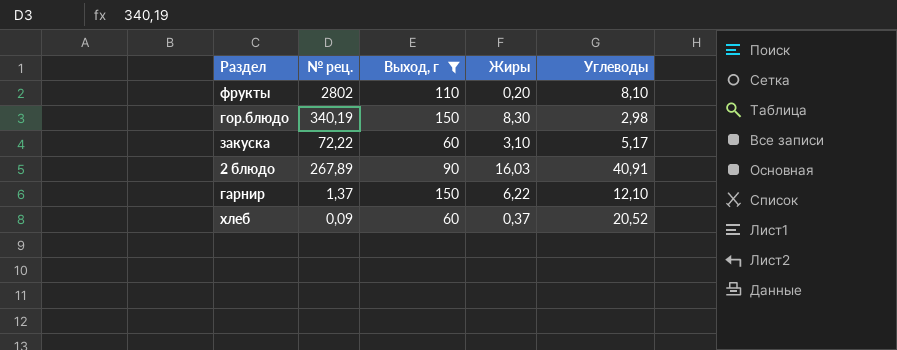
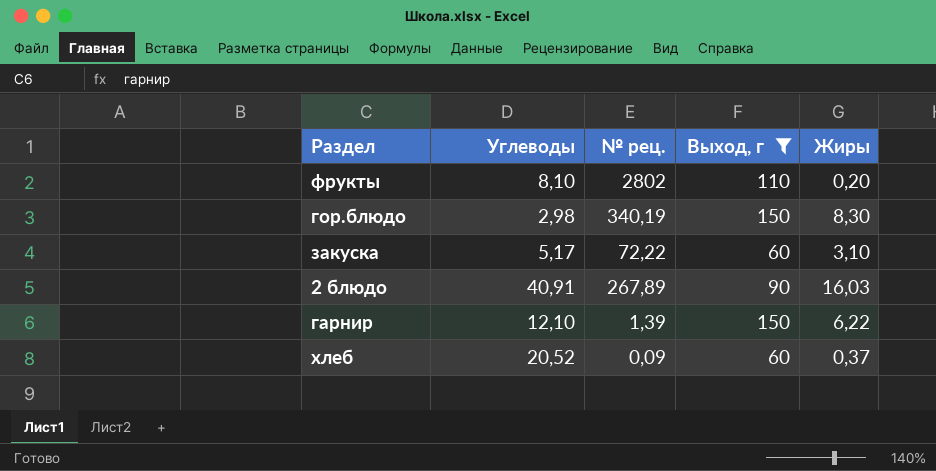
column Углеводы | position: 5 -> 2
гарнир | № рец.: 1,37 -> 1,39

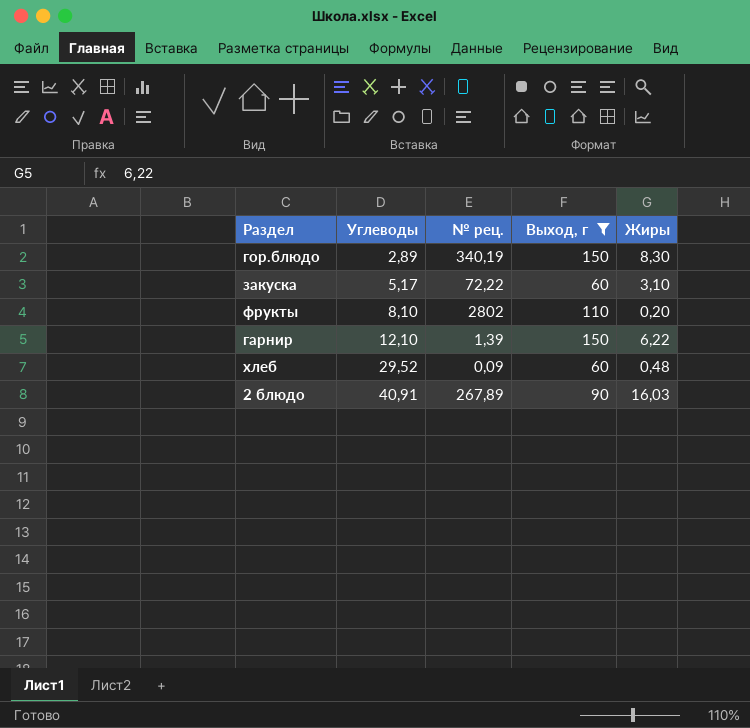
row order: none -> Углеводы ascending
гор.блюдо | Углеводы: 2,98 -> 2,89
хлеб | Углеводы: 20,52 -> 29,52
хлеб | Жиры: 0,37 -> 0,48

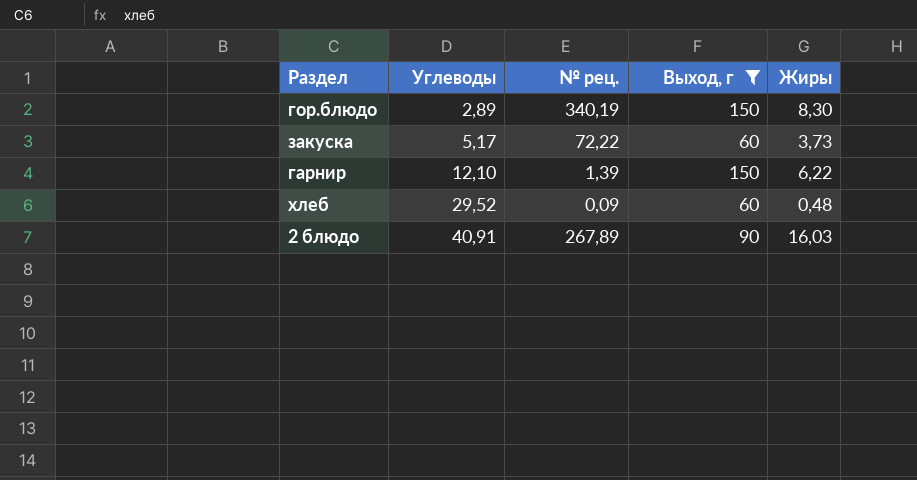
row фрукты: 8,10 | 2802 | 110 | 0,20 -> none
закуска | Жиры: 3,10 -> 3,73

